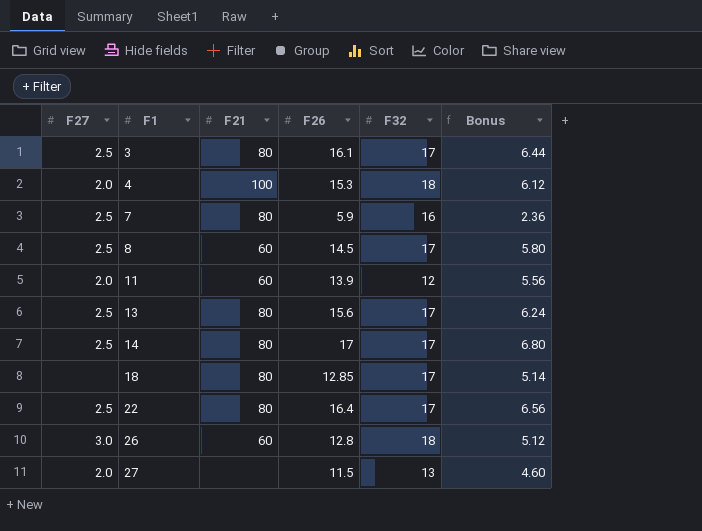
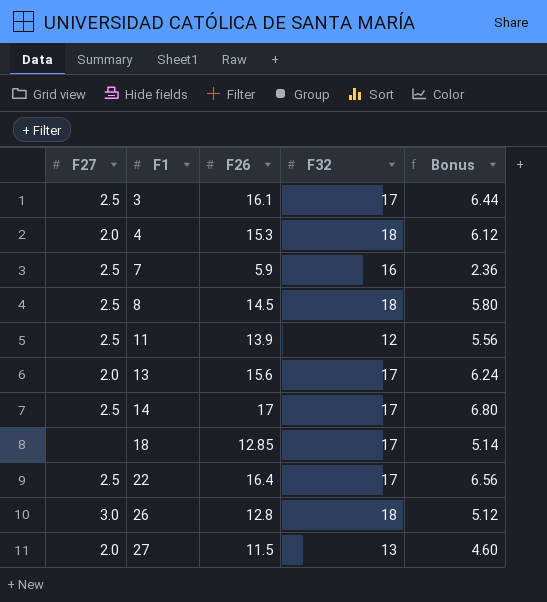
column F21 | position: 3 -> none
8 | F32: 17 -> 18
11 | F27: 2.0 -> 2.5
13 | F27: 2.5 -> 2.0

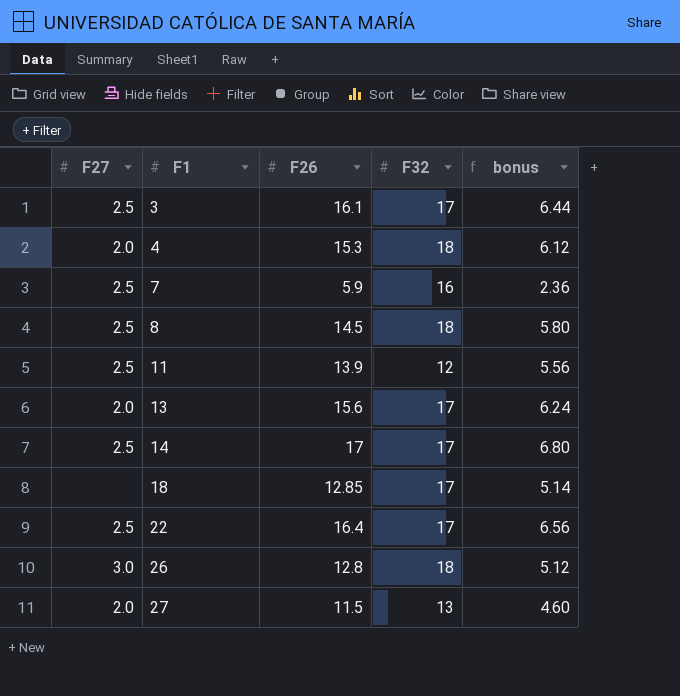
column name: Bonus -> bonus

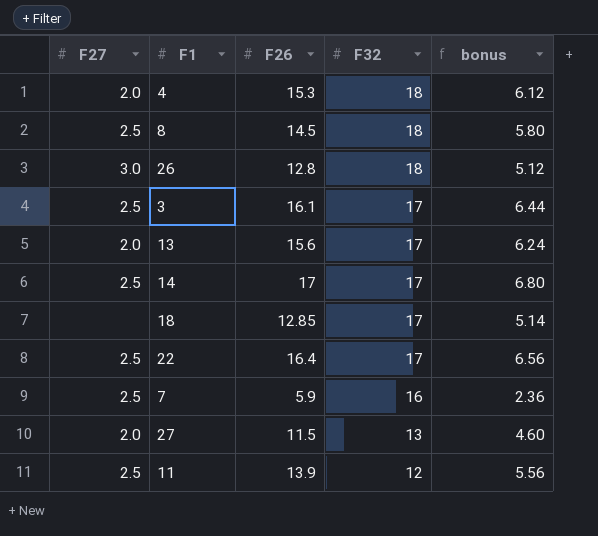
row order: F1 ascending -> F32 descending

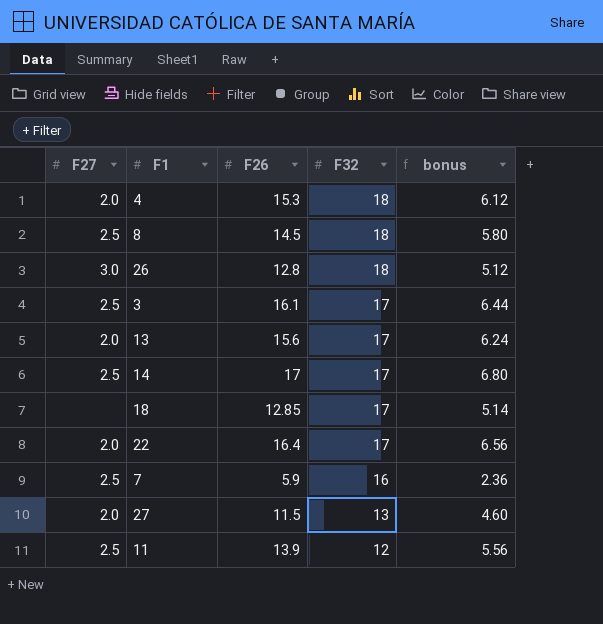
22 | F27: 2.5 -> 2.0

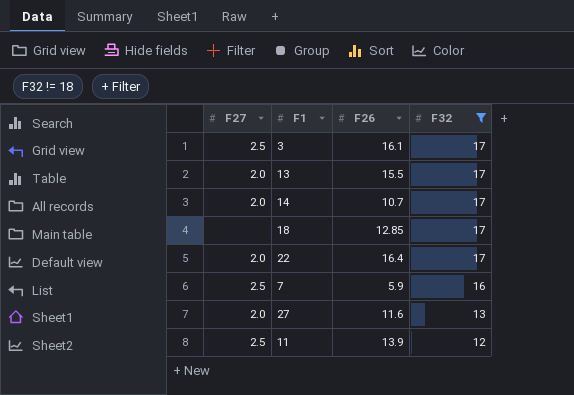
filter: none -> F32 != 18
column bonus | formula: [F26] * 0.4 -> none
13 | F26: 15.6 -> 15.5
14 | F27: 2.5 -> 2.0
14 | F26: 17 -> 10.7
27 | F26: 11.5 -> 11.6

